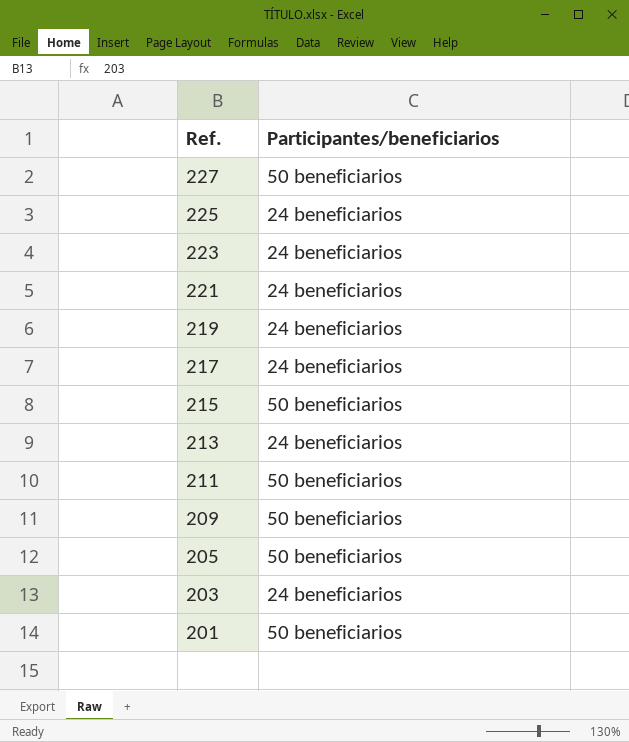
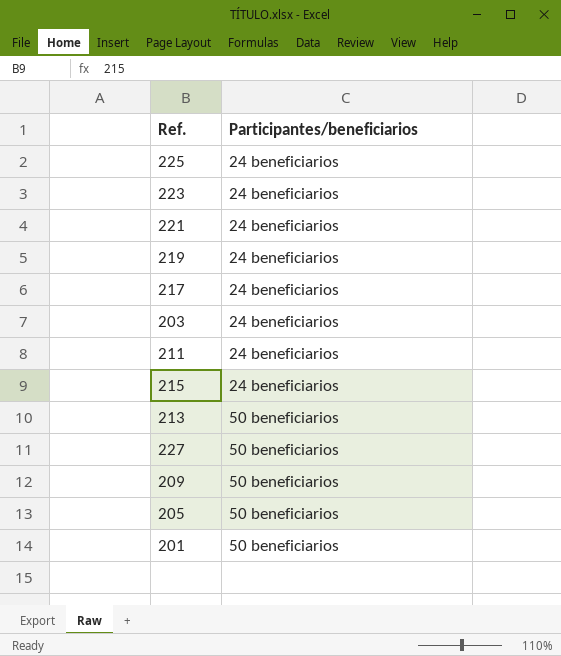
row order: Ref. descending -> Participantes/beneficiarios ascending
211 | Participantes/beneficiarios: 50 beneficiarios -> 24 beneficiarios
215 | Participantes/beneficiarios: 50 beneficiarios -> 24 beneficiarios
213 | Participantes/beneficiarios: 24 beneficiarios -> 50 beneficiarios

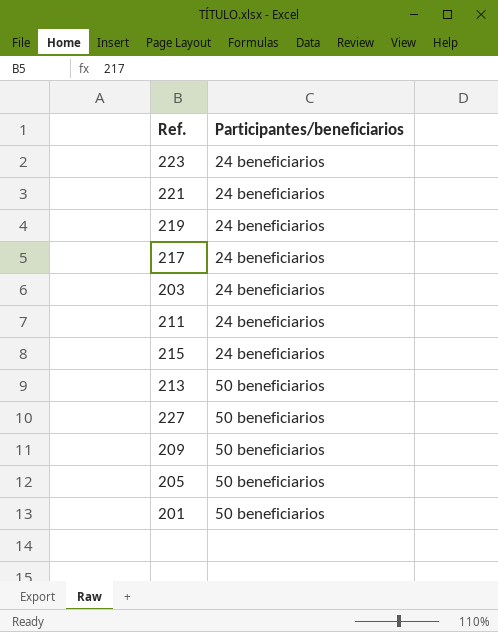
row 225: 24 beneficiarios -> none

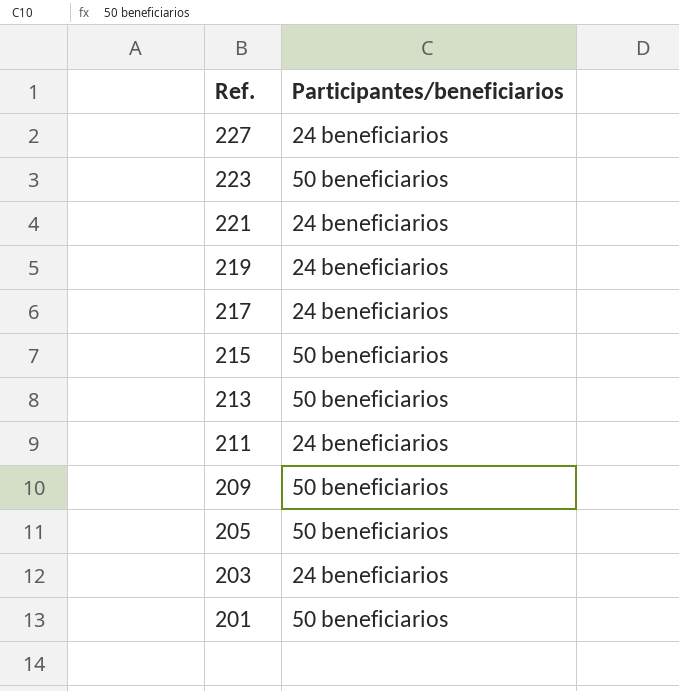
row order: Participantes/beneficiarios ascending -> Ref. descending
227 | Participantes/beneficiarios: 50 beneficiarios -> 24 beneficiarios
223 | Participantes/beneficiarios: 24 beneficiarios -> 50 beneficiarios
215 | Participantes/beneficiarios: 24 beneficiarios -> 50 beneficiarios

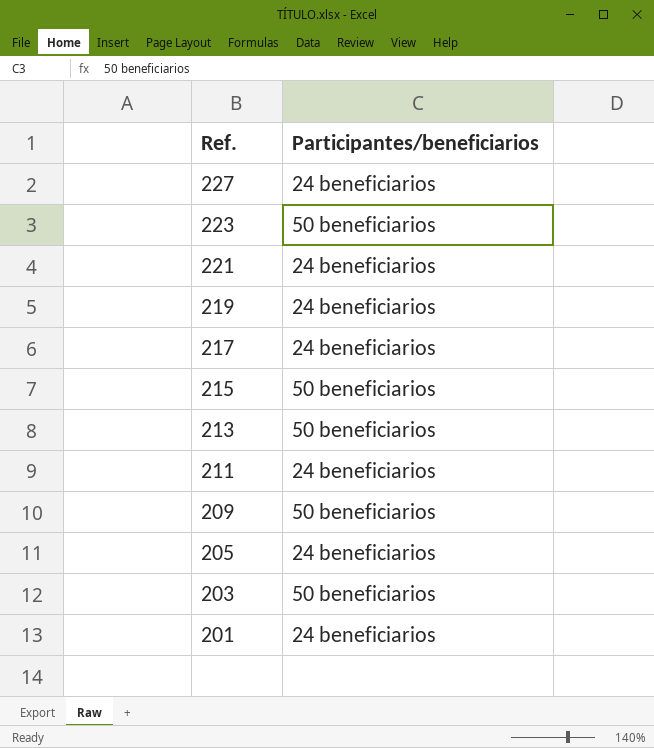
205 | Participantes/beneficiarios: 50 beneficiarios -> 24 beneficiarios
203 | Participantes/beneficiarios: 24 beneficiarios -> 50 beneficiarios
201 | Participantes/beneficiarios: 50 beneficiarios -> 24 beneficiarios

